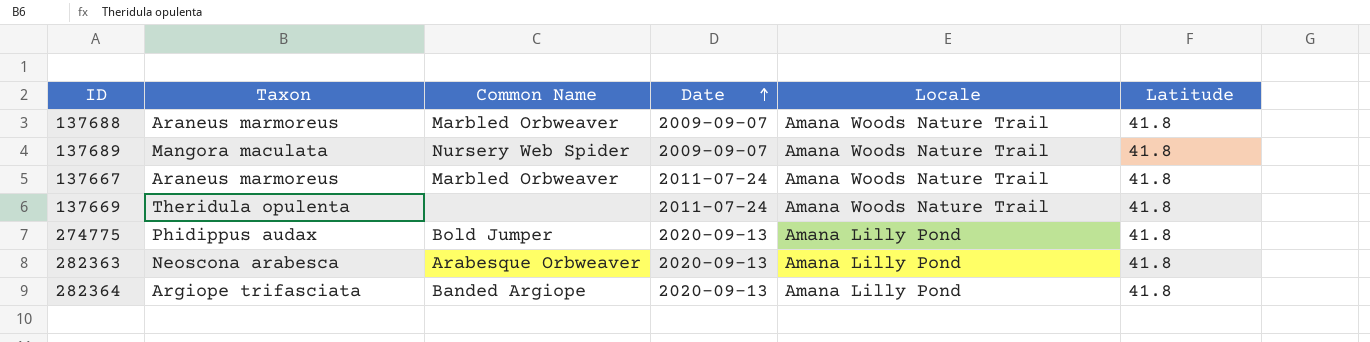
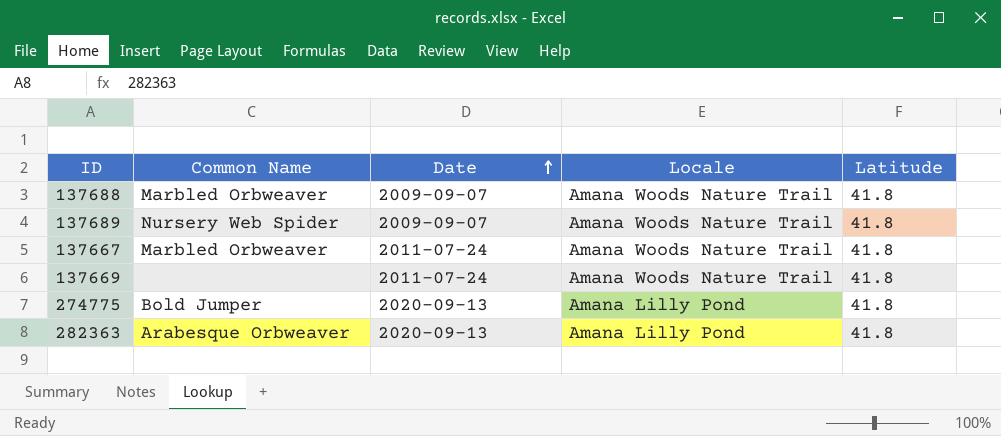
column Taxon | position: 2 -> none
row 282364: Argiope trifasciata | Banded Argiope | 2020-09-13 | Amana Lilly Pond | 41.8 -> none

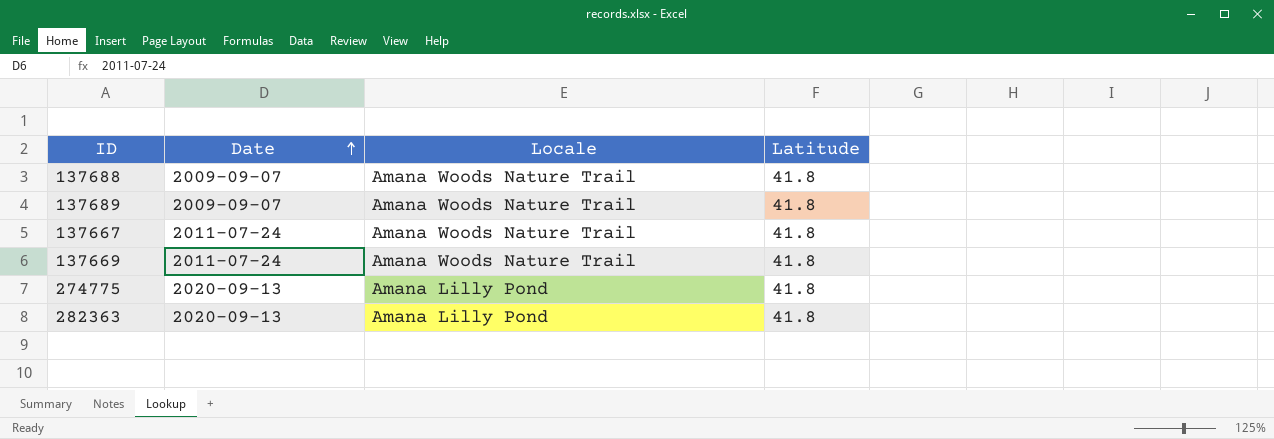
column Common Name | position: 2 -> none

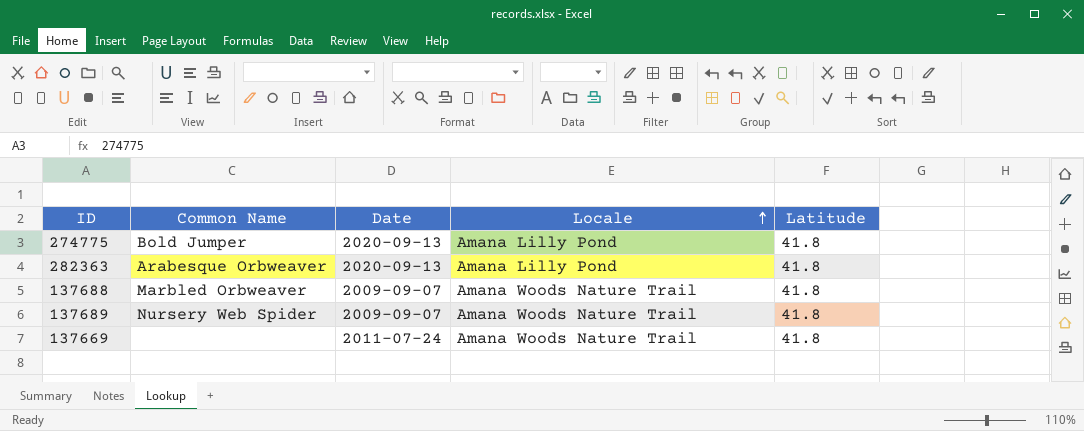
row order: Date ascending -> Locale ascending
column Common Name | position: none -> 2
row 137667: 2011-07-24 | Amana Woods Nature Trail | 41.8 -> none

